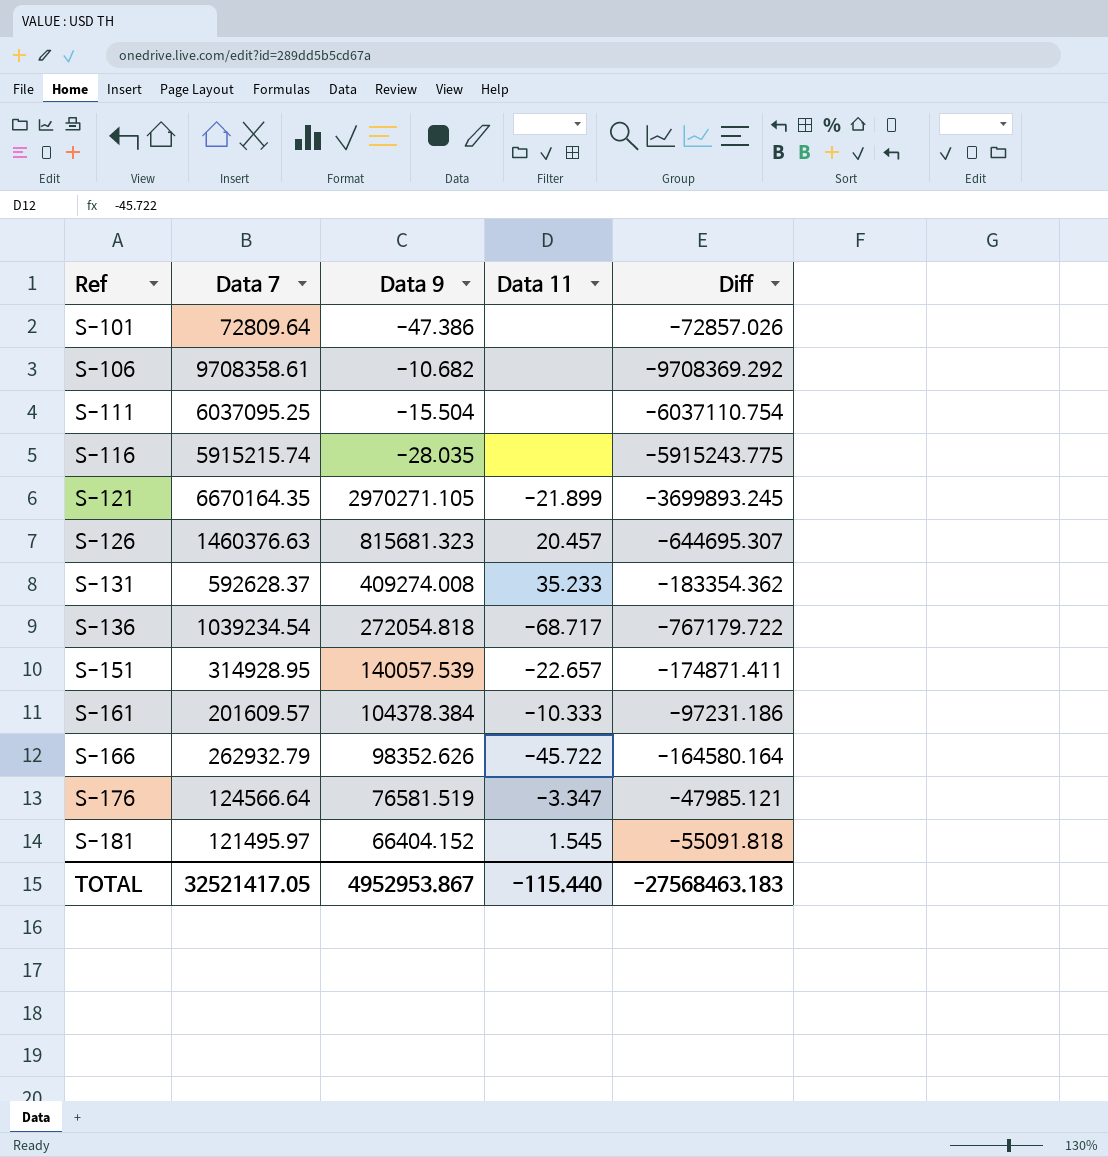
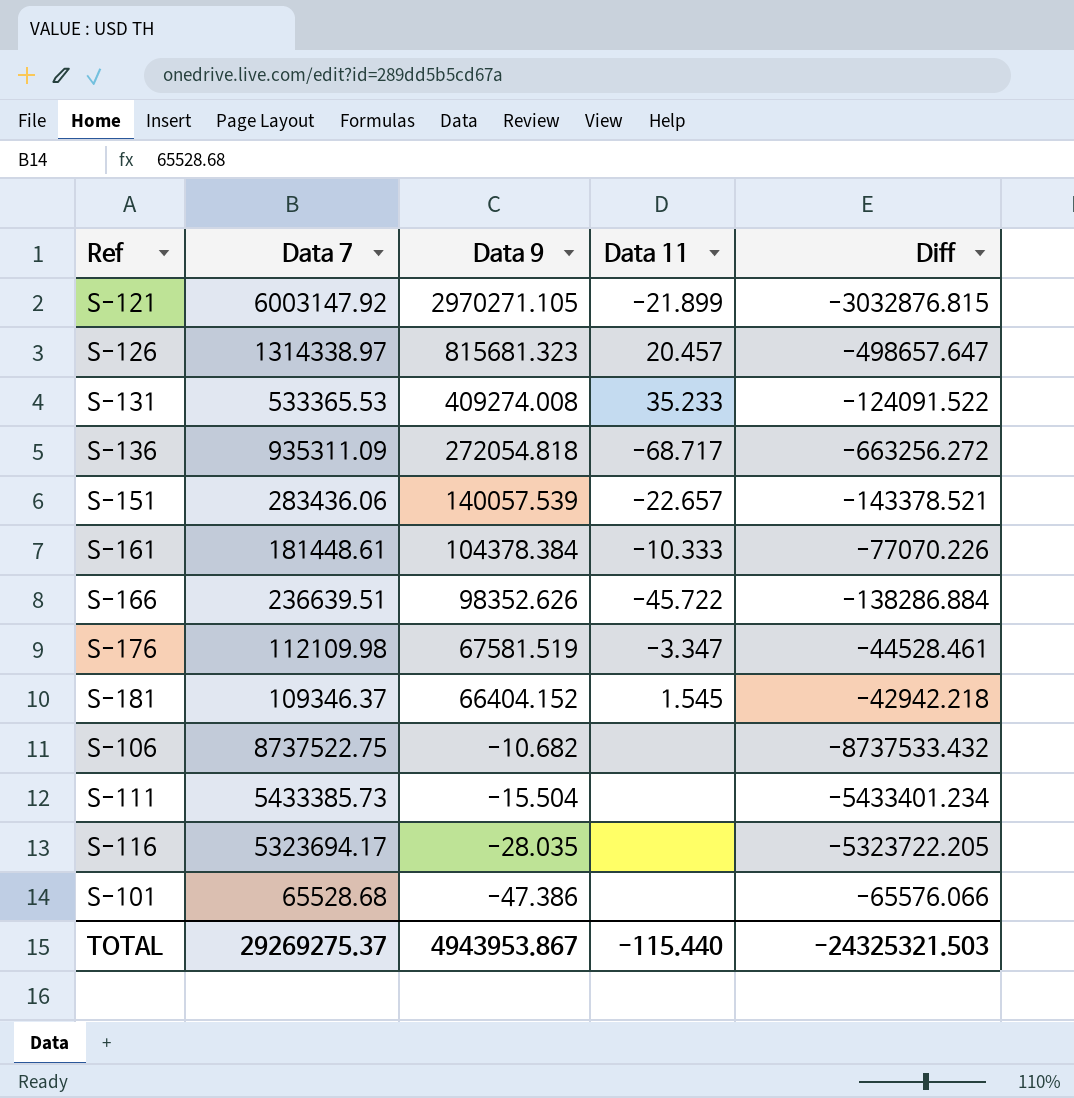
row order: Ref ascending -> Data 9 descending
S-121 | Data 7: 6670164.35 -> 6003147.92
S-121 | Diff: -3699893.245 -> -3032876.815
S-126 | Data 7: 1460376.63 -> 1314338.97
S-126 | Diff: -644695.307 -> -498657.647
S-131 | Data 7: 592628.37 -> 533365.53
S-131 | Diff: -183354.362 -> -124091.522
S-136 | Data 7: 1039234.54 -> 935311.09
S-136 | Diff: -767179.722 -> -663256.272
S-151 | Data 7: 314928.95 -> 283436.06
S-151 | Diff: -174871.411 -> -143378.521
S-161 | Data 7: 201609.57 -> 181448.61
S-161 | Diff: -97231.186 -> -77070.226
S-166 | Data 7: 262932.79 -> 236639.51
S-166 | Diff: -164580.164 -> -138286.884
S-176 | Data 7: 124566.64 -> 112109.98
S-176 | Data 9: 76581.519 -> 67581.519
S-176 | Diff: -47985.121 -> -44528.461
S-181 | Data 7: 121495.97 -> 109346.37
S-181 | Diff: -55091.818 -> -42942.218
S-106 | Data 7: 9708358.61 -> 8737522.75
S-106 | Diff: -9708369.292 -> -8737533.432
S-111 | Data 7: 6037095.25 -> 5433385.73
S-111 | Diff: -6037110.754 -> -5433401.234
S-116 | Data 7: 5915215.74 -> 5323694.17
S-116 | Diff: -5915243.775 -> -5323722.205
S-101 | Data 7: 72809.64 -> 65528.68
S-101 | Diff: -72857.026 -> -65576.066
TOTAL | Data 7: 32521417.05 -> 29269275.37
TOTAL | Data 9: 4952953.867 -> 4943953.867
TOTAL | Diff: -27568463.183 -> -24325321.503

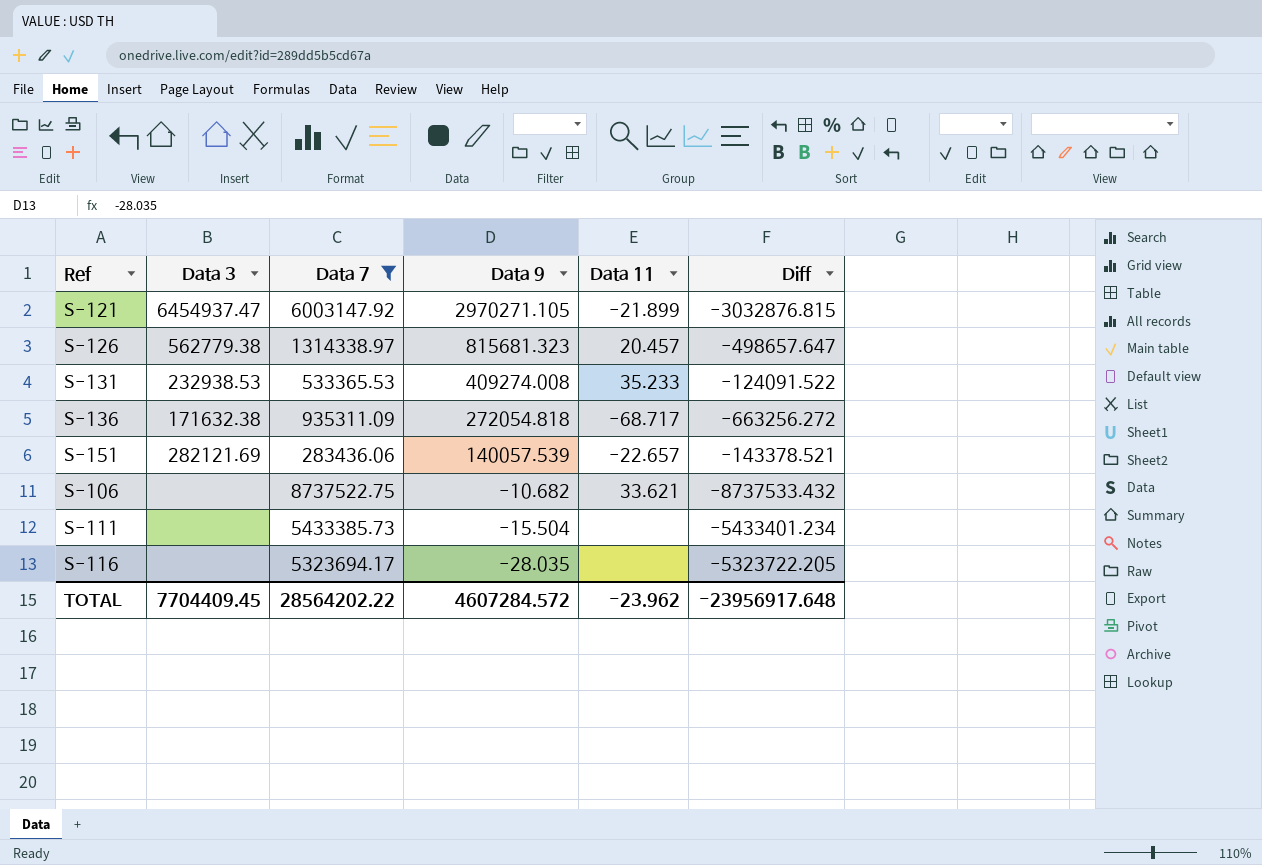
filter: none -> Data 7 >= 283436.06
column Data 3 | position: none -> 2
S-106 | Data 11: none -> 33.621
TOTAL | Data 7: 29269275.37 -> 28564202.22
TOTAL | Data 9: 4943953.867 -> 4607284.572
TOTAL | Data 11: -115.440 -> -23.962
TOTAL | Diff: -24325321.503 -> -23956917.648

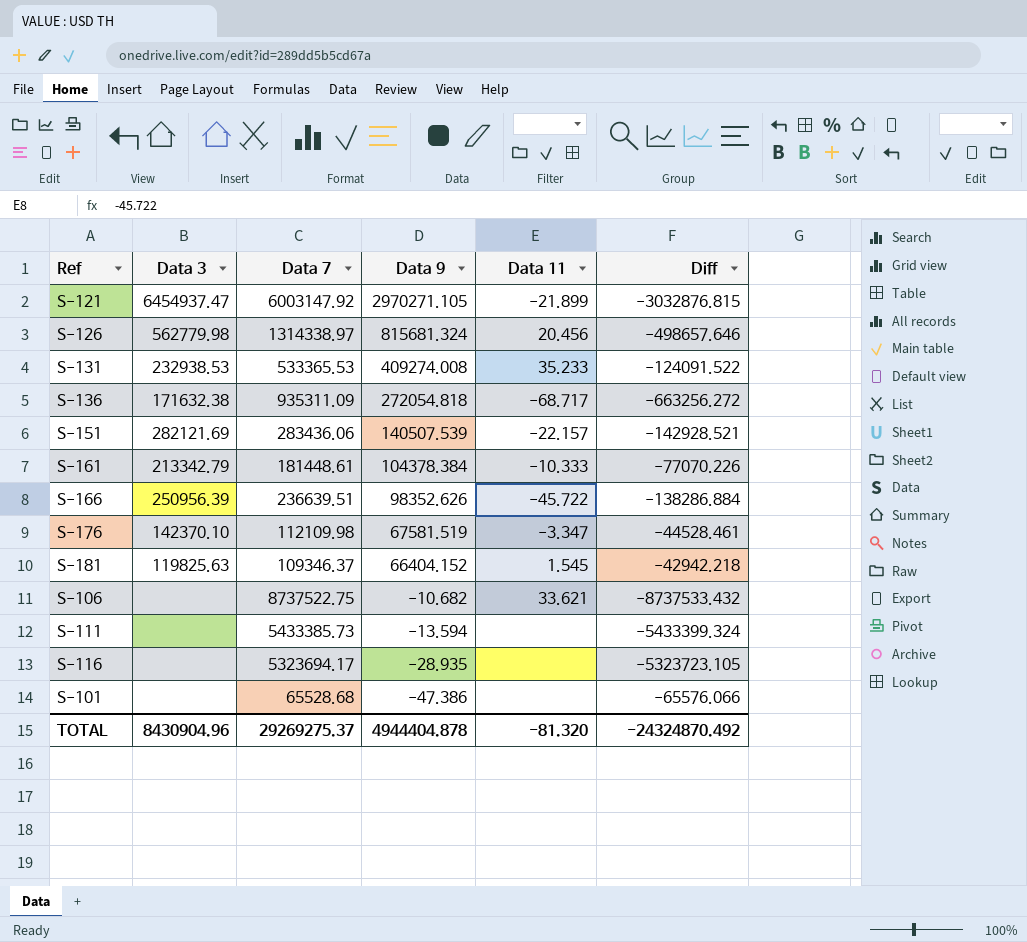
filter: Data 7 >= 283436.06 -> none
S-126 | Data 3: 562779.38 -> 562779.98
S-126 | Data 9: 815681.323 -> 815681.324
S-126 | Data 11: 20.457 -> 20.456
S-126 | Diff: -498657.647 -> -498657.646
S-151 | Data 9: 140057.539 -> 140507.539
S-151 | Data 11: -22.657 -> -22.157
S-151 | Diff: -143378.521 -> -142928.521
S-111 | Data 9: -15.504 -> -13.594
S-111 | Diff: -5433401.234 -> -5433399.324
S-116 | Data 9: -28.035 -> -28.935
S-116 | Diff: -5323722.205 -> -5323723.105
TOTAL | Data 3: 7704409.45 -> 8430904.96
TOTAL | Data 7: 28564202.22 -> 29269275.37
TOTAL | Data 9: 4607284.572 -> 4944404.878
TOTAL | Data 11: -23.962 -> -81.320
TOTAL | Diff: -23956917.648 -> -24324870.492

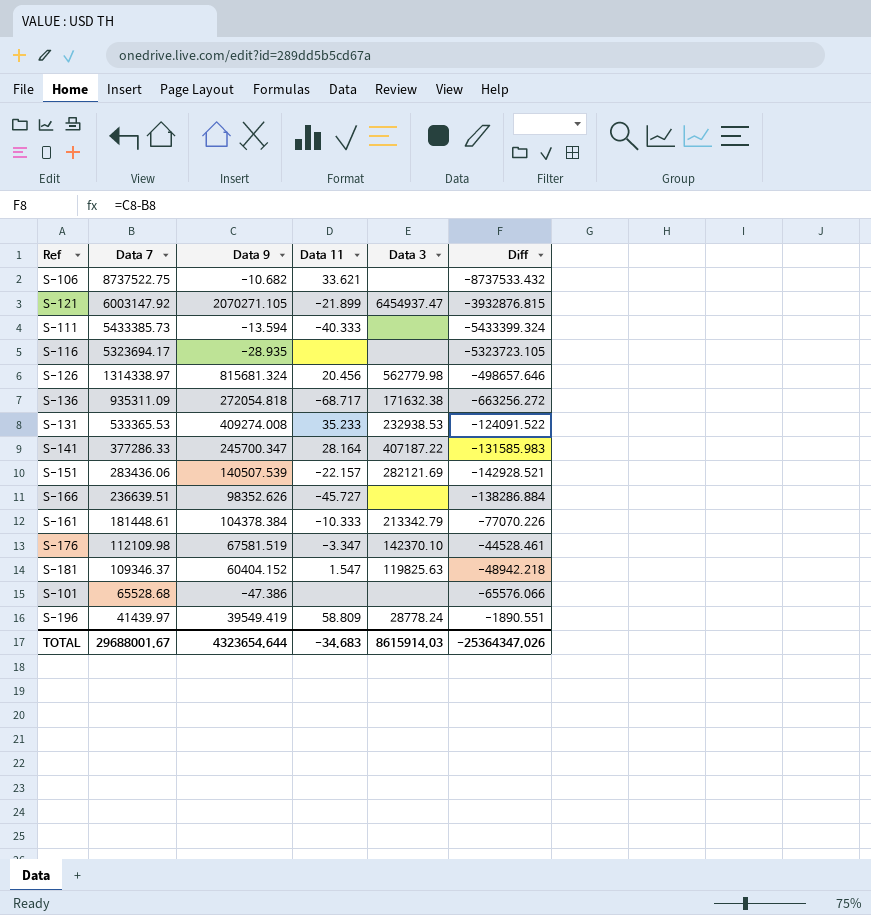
row order: Data 9 descending -> Data 7 descending
column Data 3 | position: 2 -> 5
S-121 | Data 9: 2970271.105 -> 2070271.105
S-121 | Diff: -3032876.815 -> -3932876.815
S-111 | Data 11: none -> -40.333
row S-141: none -> 377286.33 | 245700.347 | 28.164 | 407187.22 | -131585.983
S-166 | Data 11: -45.722 -> -45.727
S-166 | Data 3: 250956.39 -> none
S-181 | Data 9: 66404.152 -> 60404.152
S-181 | Data 11: 1.545 -> 1.547
S-181 | Diff: -42942.218 -> -48942.218
row S-196: none -> 41439.97 | 39549.419 | 58.809 | 28778.24 | -1890.551
TOTAL | Data 7: 29269275.37 -> 29688001.67
TOTAL | Data 9: 4944404.878 -> 4323654.644
TOTAL | Data 11: -81.320 -> -34.683
TOTAL | Data 3: 8430904.96 -> 8615914.03
TOTAL | Diff: -24324870.492 -> -25364347.026

